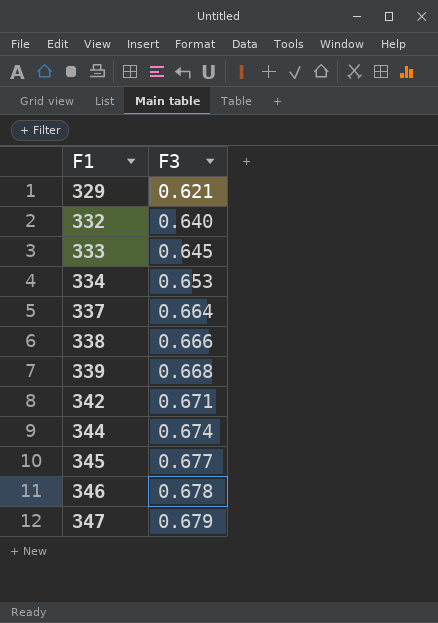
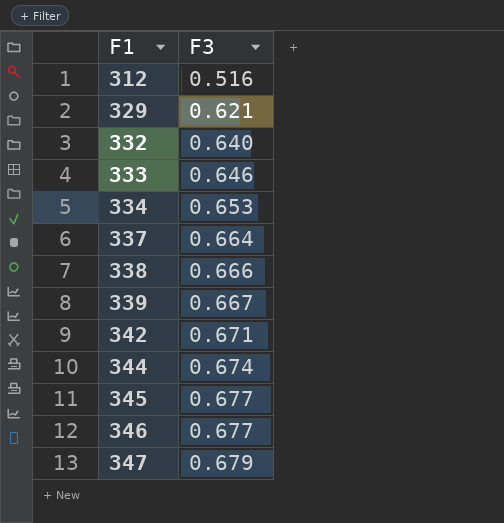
row 312: none -> 0.516
333 | F3: 0.645 -> 0.646
339 | F3: 0.668 -> 0.667
346 | F3: 0.678 -> 0.677

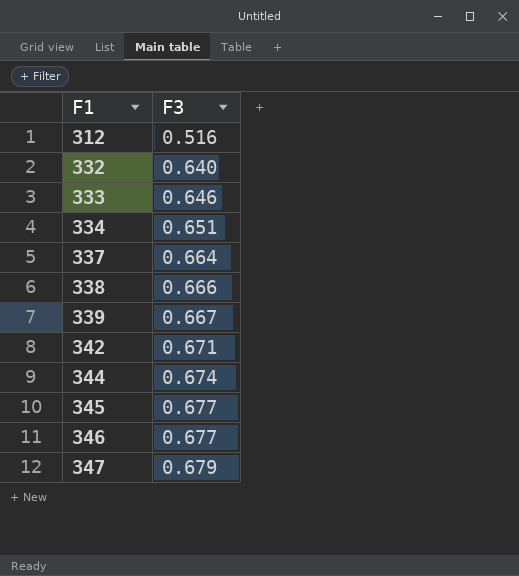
row 329: 0.621 -> none
334 | F3: 0.653 -> 0.651

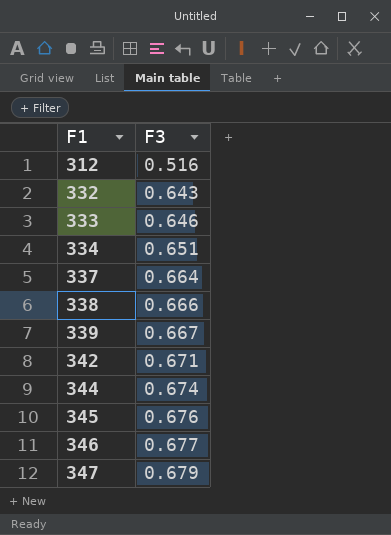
332 | F3: 0.640 -> 0.643
345 | F3: 0.677 -> 0.676

